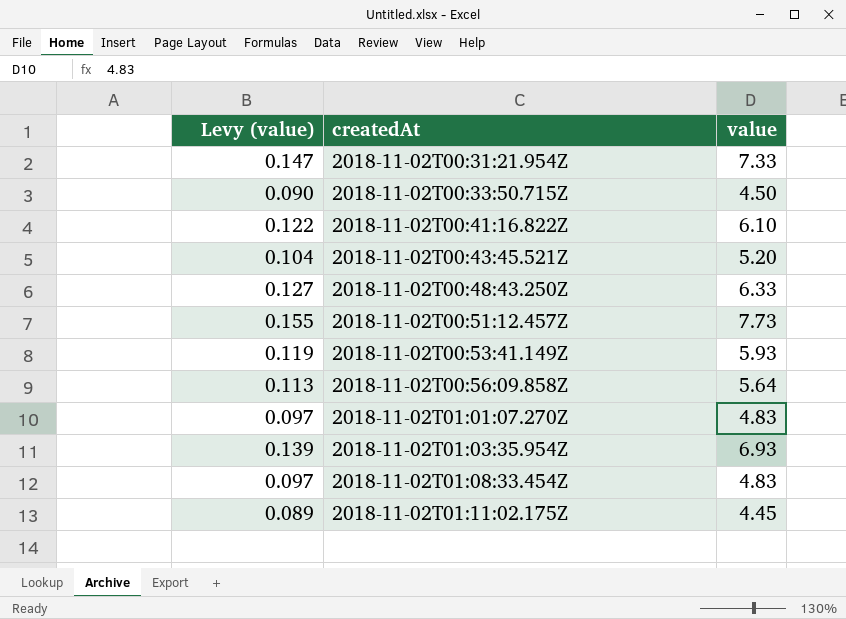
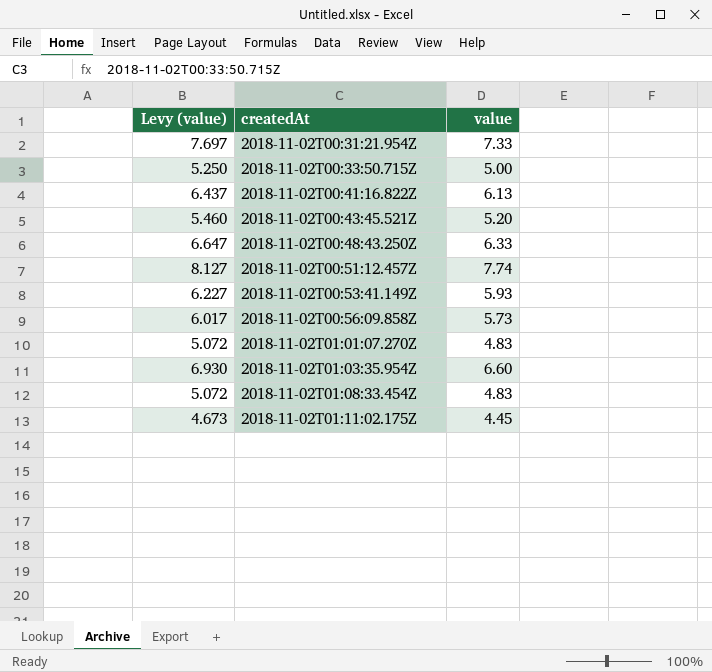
column Levy (value) | formula: [value] * 0.02 -> [value] * 1.05
2018-11-02T00:33:50.715Z | value: 4.50 -> 5.00
2018-11-02T00:41:16.822Z | value: 6.10 -> 6.13
2018-11-02T00:51:12.457Z | value: 7.73 -> 7.74
2018-11-02T00:56:09.858Z | value: 5.64 -> 5.73
2018-11-02T01:03:35.954Z | value: 6.93 -> 6.60

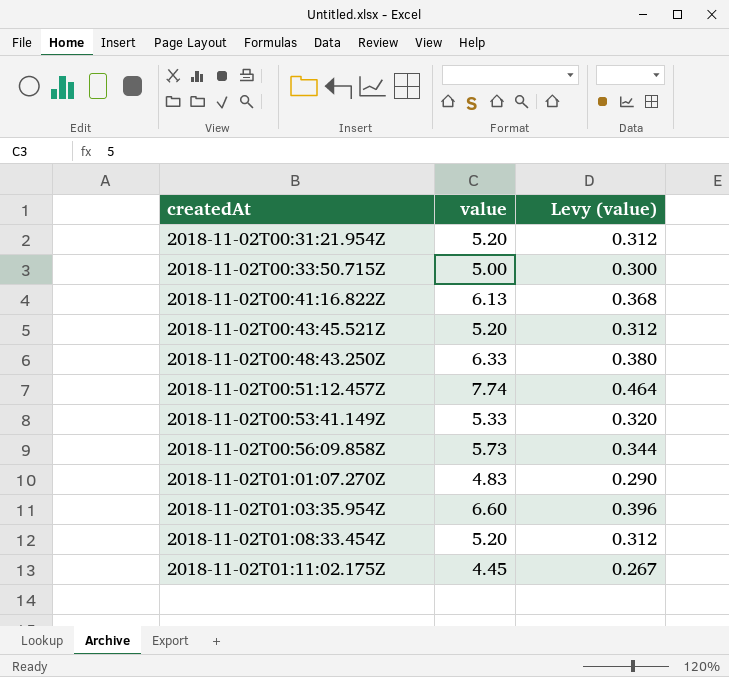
column Levy (value) | formula: [value] * 1.05 -> [value] * 0.06
column Levy (value) | position: 1 -> 3
2018-11-02T00:31:21.954Z | value: 7.33 -> 5.20
2018-11-02T00:53:41.149Z | value: 5.93 -> 5.33
2018-11-02T01:08:33.454Z | value: 4.83 -> 5.20

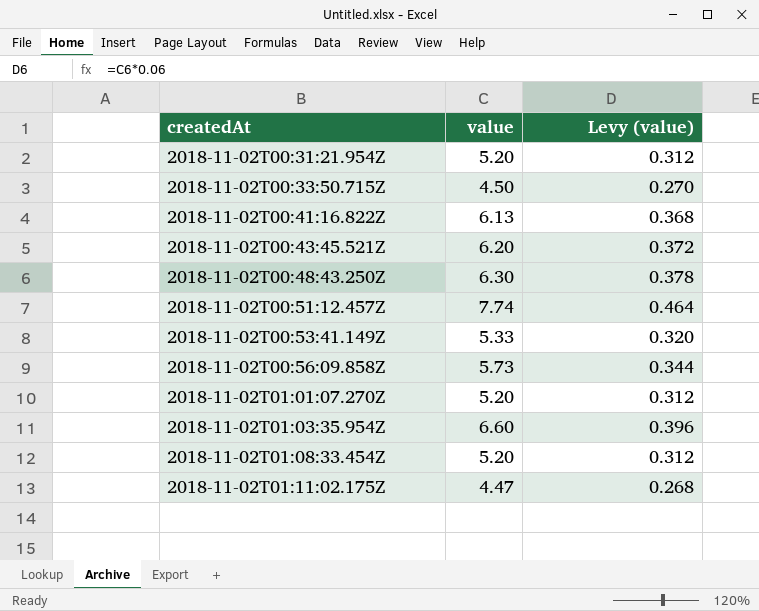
2018-11-02T00:33:50.715Z | value: 5.00 -> 4.50
2018-11-02T00:33:50.715Z | Levy (value): 0.300 -> 0.270
2018-11-02T00:43:45.521Z | value: 5.20 -> 6.20
2018-11-02T00:43:45.521Z | Levy (value): 0.312 -> 0.372
2018-11-02T00:48:43.250Z | value: 6.33 -> 6.30
2018-11-02T00:48:43.250Z | Levy (value): 0.380 -> 0.378
2018-11-02T01:01:07.270Z | value: 4.83 -> 5.20
2018-11-02T01:01:07.270Z | Levy (value): 0.290 -> 0.312
2018-11-02T01:11:02.175Z | value: 4.45 -> 4.47
2018-11-02T01:11:02.175Z | Levy (value): 0.267 -> 0.268

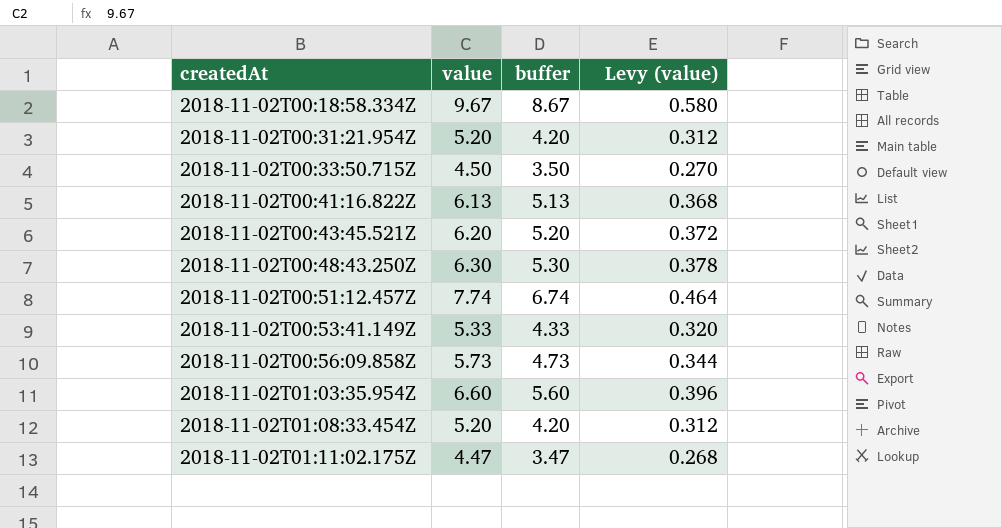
column buffer | formula: none -> [value] - 1
row 2018-11-02T01:01:07.270Z: 5.20 | 0.312 -> none
row 2018-11-02T00:18:58.334Z: none -> 9.67 | 8.67 | 0.580

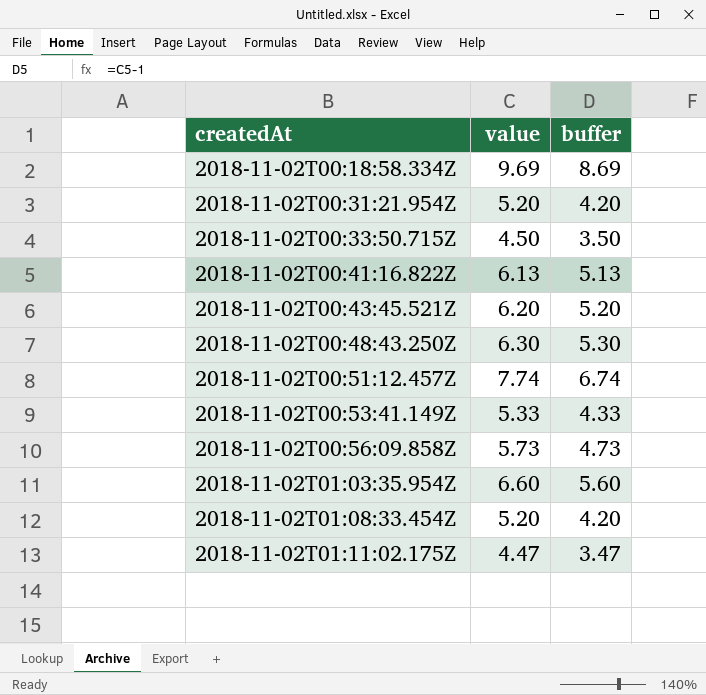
column Levy (value) | formula: [value] * 0.06 -> none
2018-11-02T00:18:58.334Z | value: 9.67 -> 9.69
2018-11-02T00:18:58.334Z | buffer: 8.67 -> 8.69

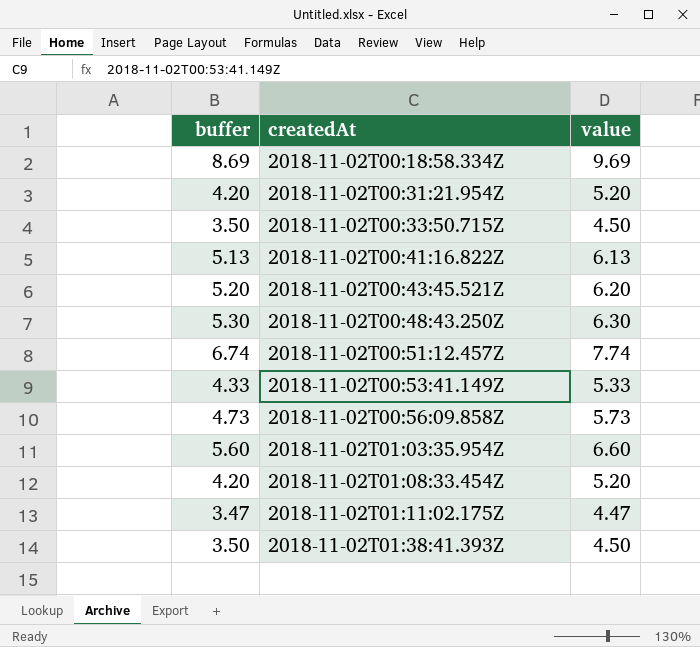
column buffer | position: 3 -> 1
row 2018-11-02T01:38:41.393Z: none -> 3.50 | 4.50

